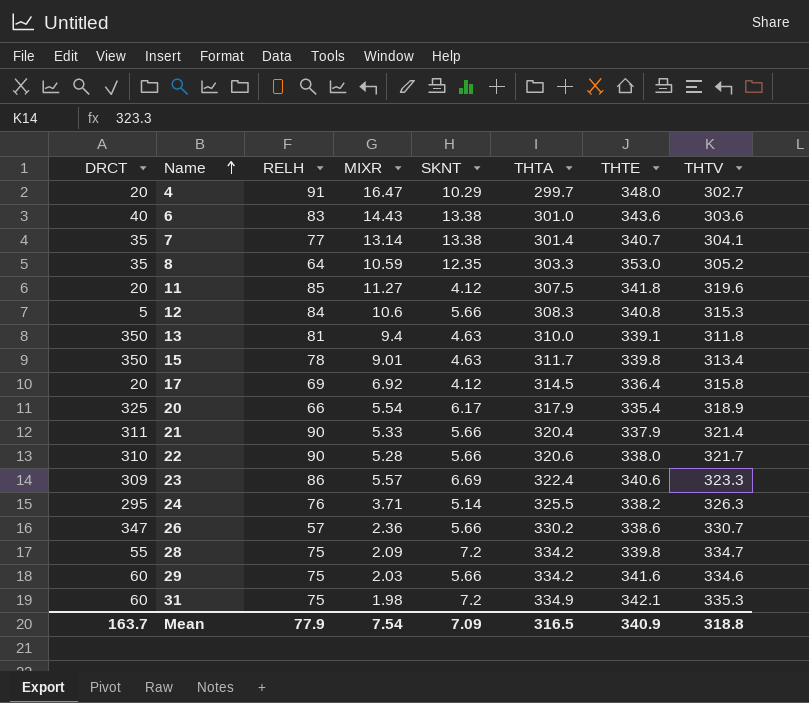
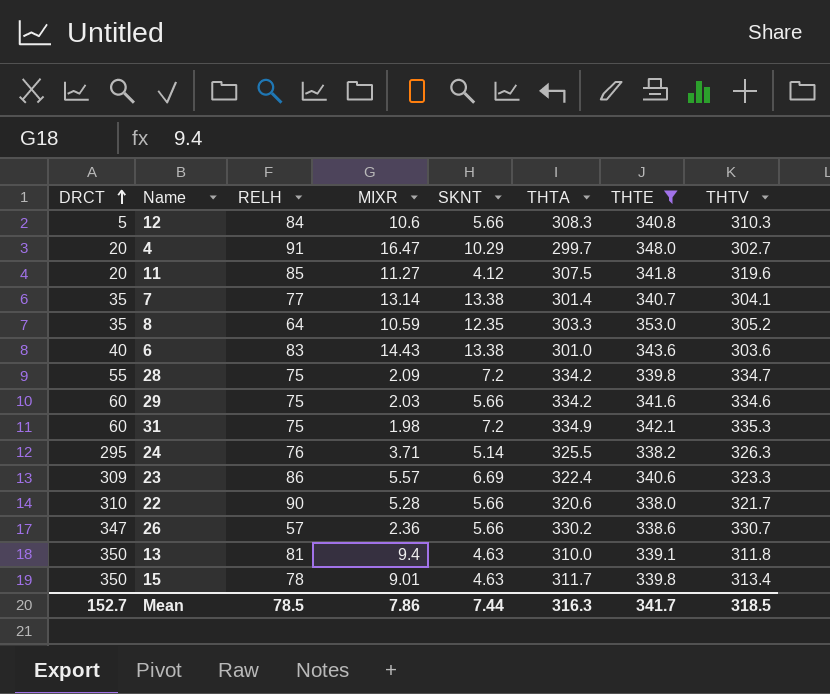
filter: none -> THTE >= 338.0
row order: Name ascending -> DRCT ascending
12 | THTV: 315.3 -> 310.3
Mean | DRCT: 163.7 -> 152.7
Mean | RELH: 77.9 -> 78.5
Mean | MIXR: 7.54 -> 7.86
Mean | SKNT: 7.09 -> 7.44
Mean | THTA: 316.5 -> 316.3
Mean | THTE: 340.9 -> 341.7
Mean | THTV: 318.8 -> 318.5

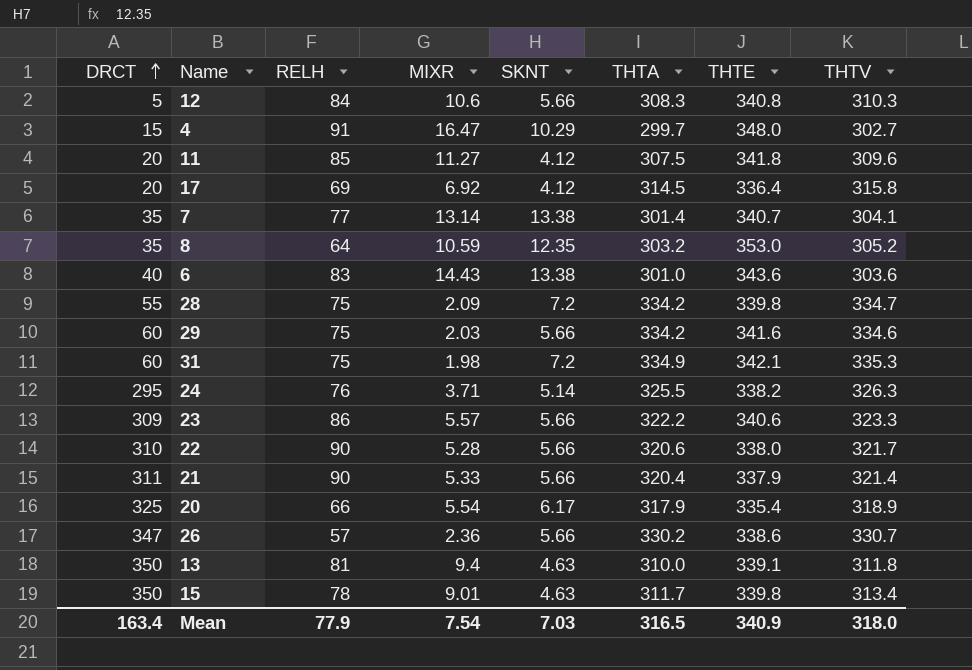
filter: THTE >= 338.0 -> none
4 | DRCT: 20 -> 15
11 | THTV: 319.6 -> 309.6
8 | THTA: 303.3 -> 303.2
23 | SKNT: 6.69 -> 5.66
23 | THTA: 322.4 -> 322.2
Mean | DRCT: 152.7 -> 163.4
Mean | RELH: 78.5 -> 77.9
Mean | MIXR: 7.86 -> 7.54
Mean | SKNT: 7.44 -> 7.03
Mean | THTA: 316.3 -> 316.5
Mean | THTE: 341.7 -> 340.9
Mean | THTV: 318.5 -> 318.0

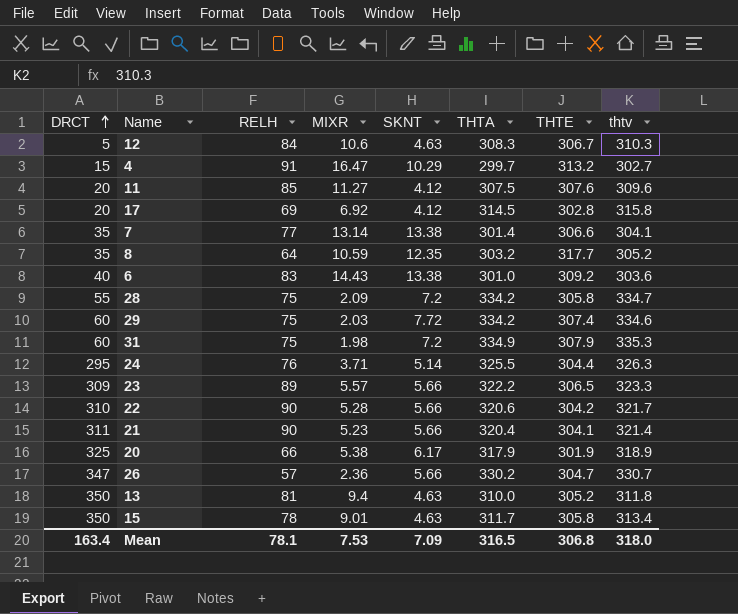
column name: THTV -> thtv
12 | SKNT: 5.66 -> 4.63
12 | THTE: 340.8 -> 306.7
4 | THTE: 348.0 -> 313.2
11 | THTE: 341.8 -> 307.6
17 | THTE: 336.4 -> 302.8
7 | THTE: 340.7 -> 306.6
8 | THTE: 353.0 -> 317.7
6 | THTE: 343.6 -> 309.2
28 | THTE: 339.8 -> 305.8
29 | SKNT: 5.66 -> 7.72
29 | THTE: 341.6 -> 307.4
31 | THTE: 342.1 -> 307.9
24 | THTE: 338.2 -> 304.4
23 | RELH: 86 -> 89
23 | THTE: 340.6 -> 306.5
22 | THTE: 338.0 -> 304.2
21 | MIXR: 5.33 -> 5.23
21 | THTE: 337.9 -> 304.1
20 | MIXR: 5.54 -> 5.38
20 | THTE: 335.4 -> 301.9
26 | THTE: 338.6 -> 304.7
13 | THTE: 339.1 -> 305.2
15 | THTE: 339.8 -> 305.8
Mean | RELH: 77.9 -> 78.1
Mean | MIXR: 7.54 -> 7.53
Mean | SKNT: 7.03 -> 7.09
Mean | THTE: 340.9 -> 306.8

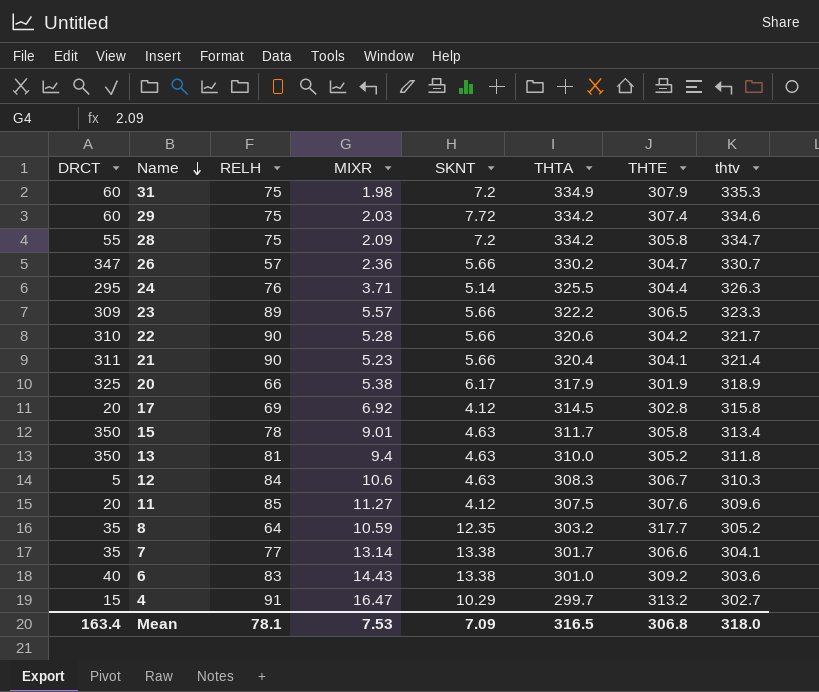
row order: DRCT ascending -> Name descending
7 | THTA: 301.4 -> 301.7

